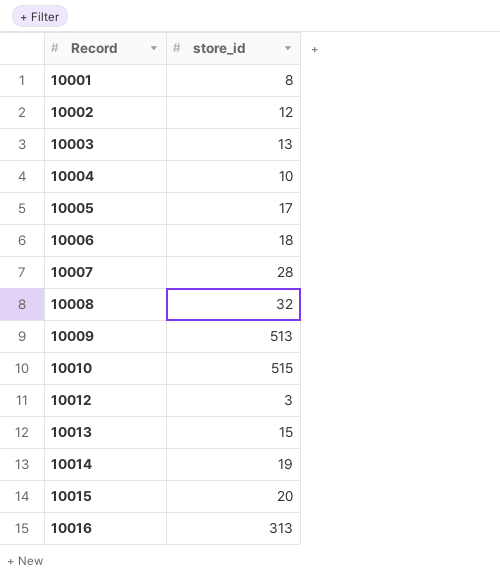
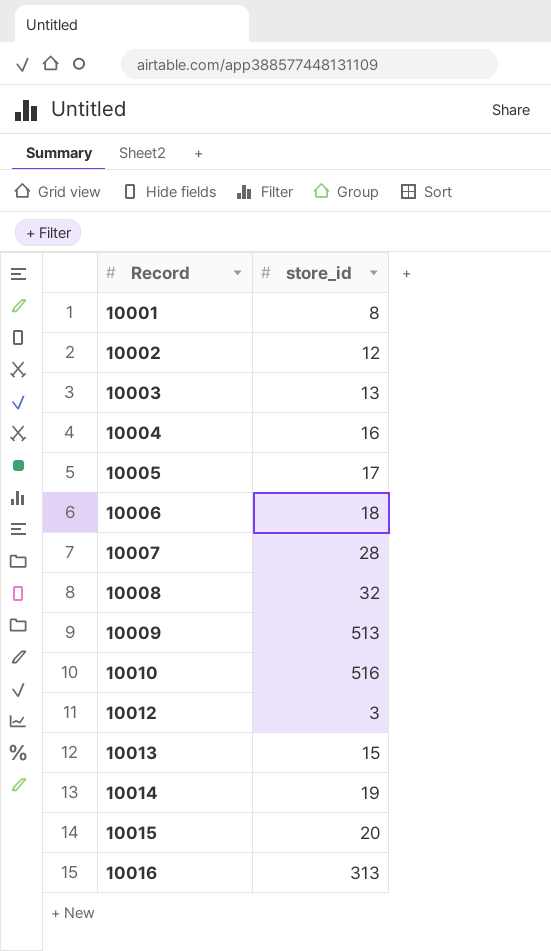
10004 | store_id: 10 -> 16
10010 | store_id: 515 -> 516

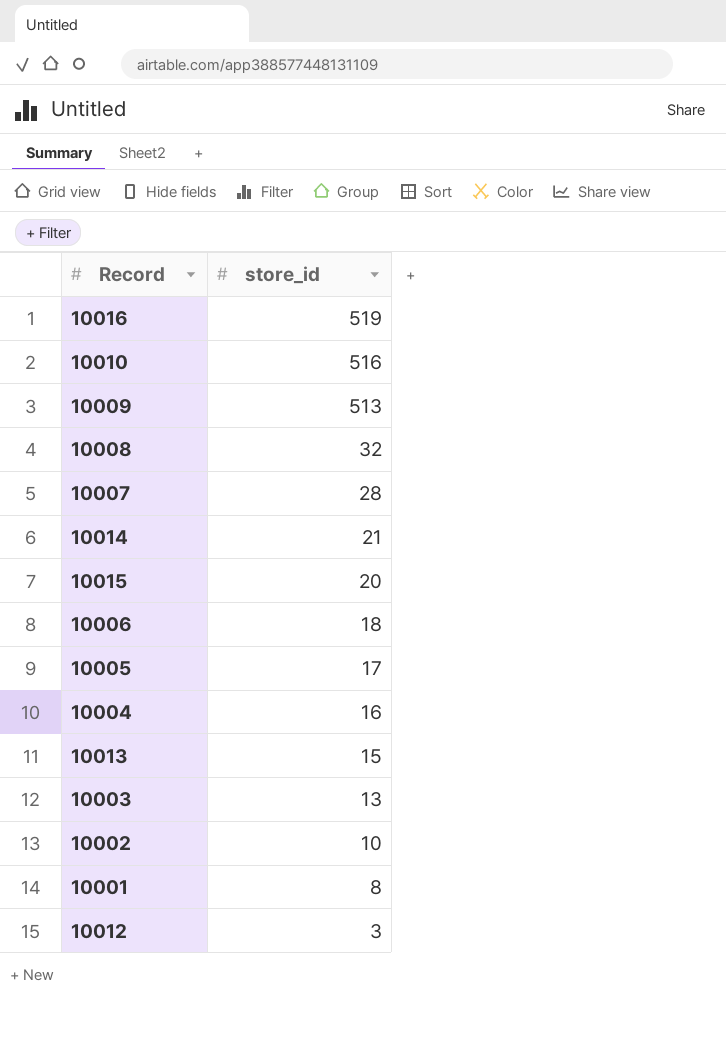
row order: Record ascending -> store_id descending
10016 | store_id: 313 -> 519
10014 | store_id: 19 -> 21
10002 | store_id: 12 -> 10

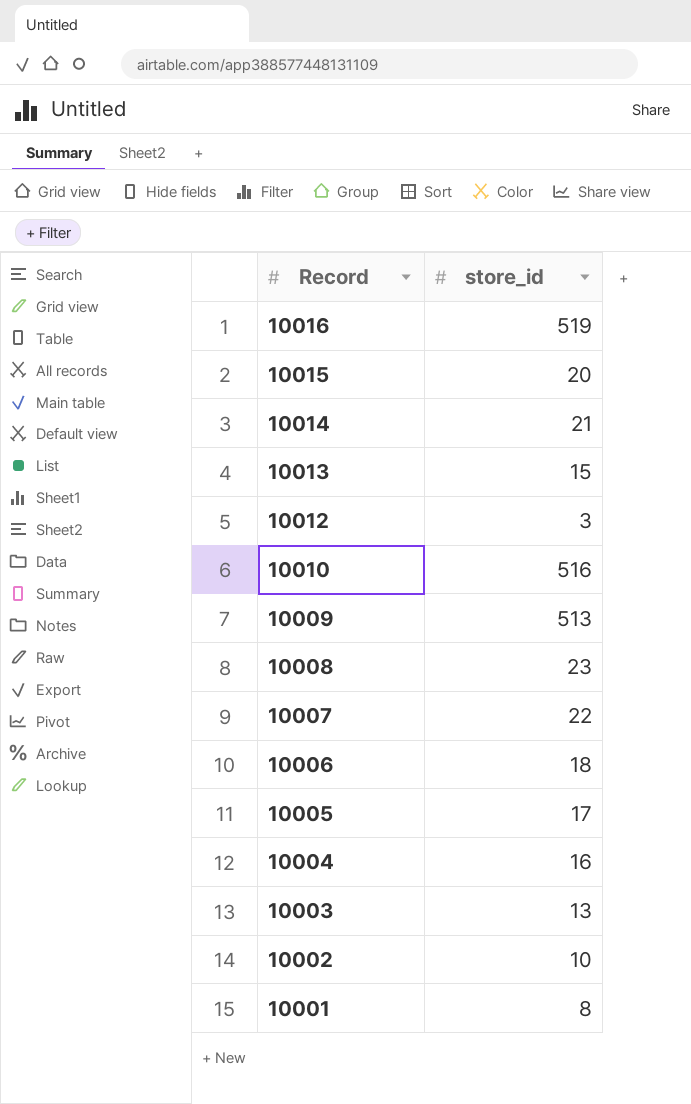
row order: store_id descending -> Record descending
10008 | store_id: 32 -> 23
10007 | store_id: 28 -> 22

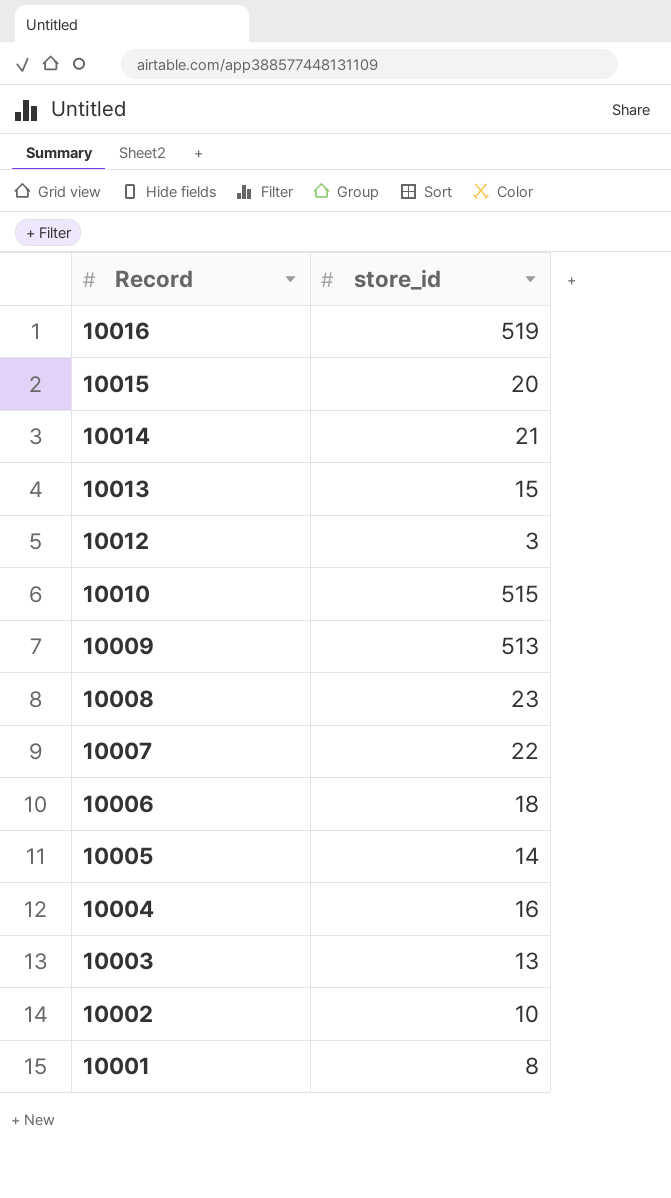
10010 | store_id: 516 -> 515
10005 | store_id: 17 -> 14

